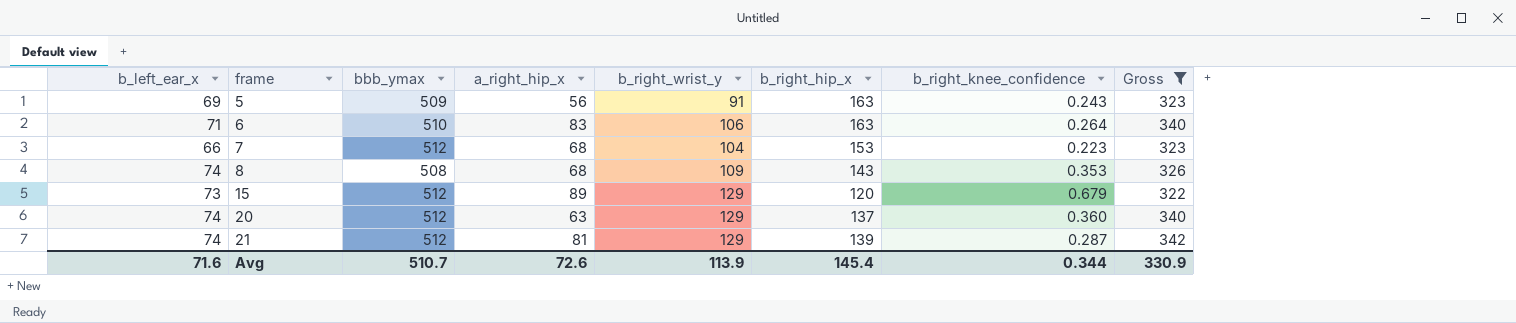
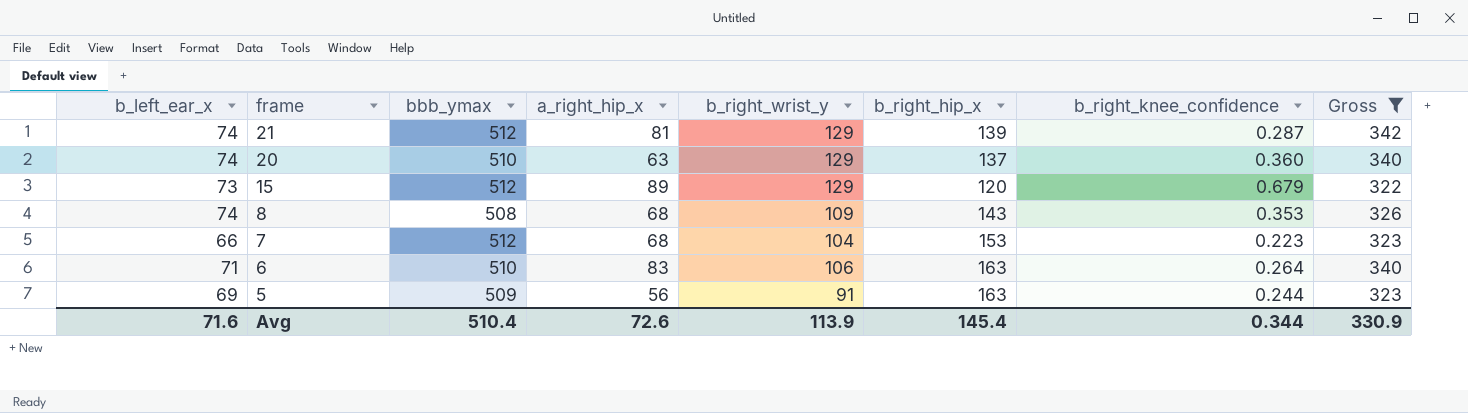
row order: frame ascending -> frame descending
20 | bbb_ymax: 512 -> 510
5 | b_right_knee_confidence: 0.243 -> 0.244
Avg | bbb_ymax: 510.7 -> 510.4

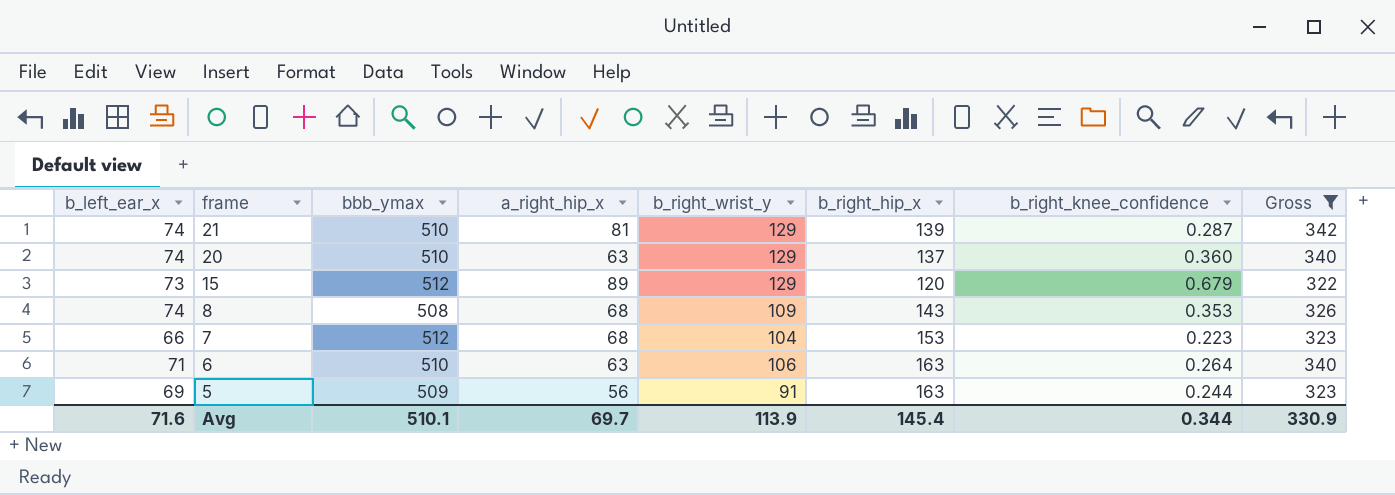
21 | bbb_ymax: 512 -> 510
6 | a_right_hip_x: 83 -> 63
Avg | bbb_ymax: 510.4 -> 510.1
Avg | a_right_hip_x: 72.6 -> 69.7

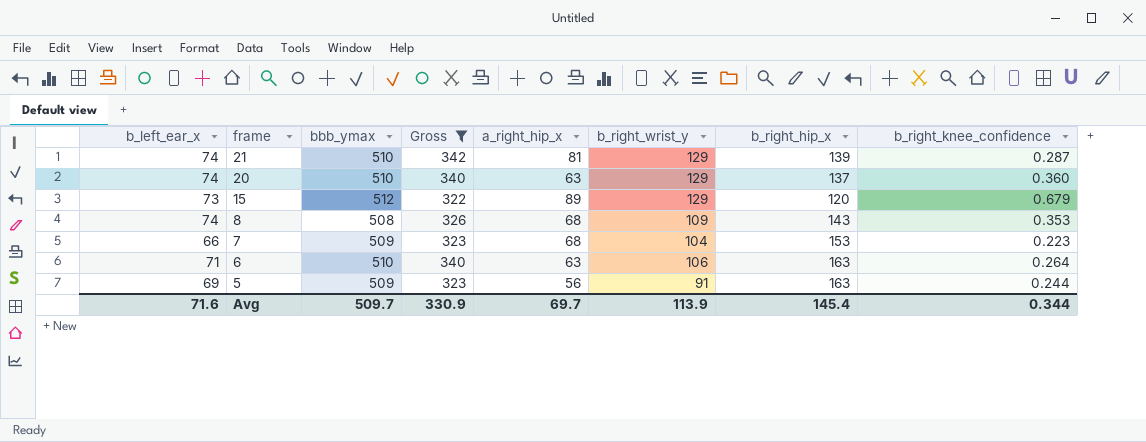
column Gross | position: 8 -> 4
7 | bbb_ymax: 512 -> 509
Avg | bbb_ymax: 510.1 -> 509.7

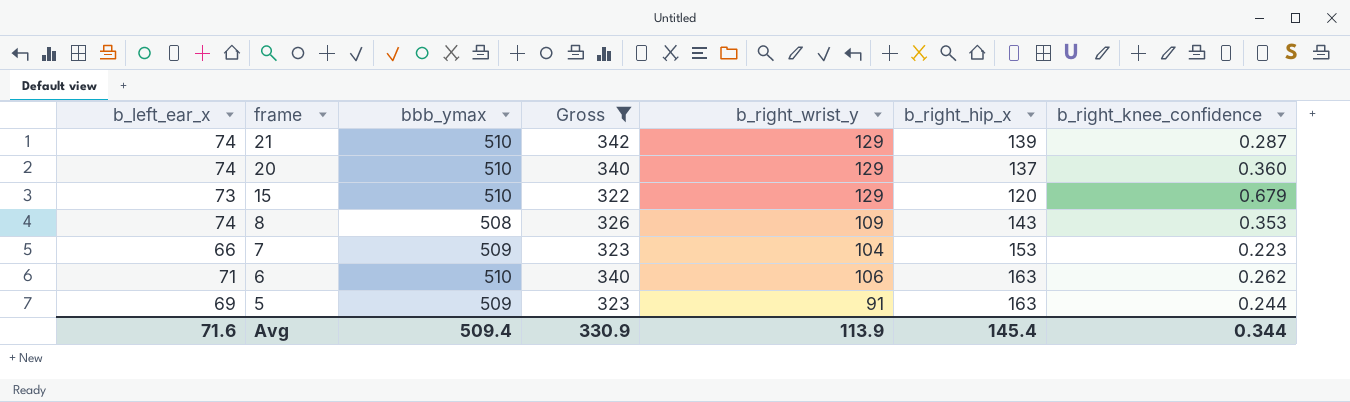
column a_right_hip_x | position: 5 -> none
15 | bbb_ymax: 512 -> 510
6 | b_right_knee_confidence: 0.264 -> 0.262
Avg | bbb_ymax: 509.7 -> 509.4

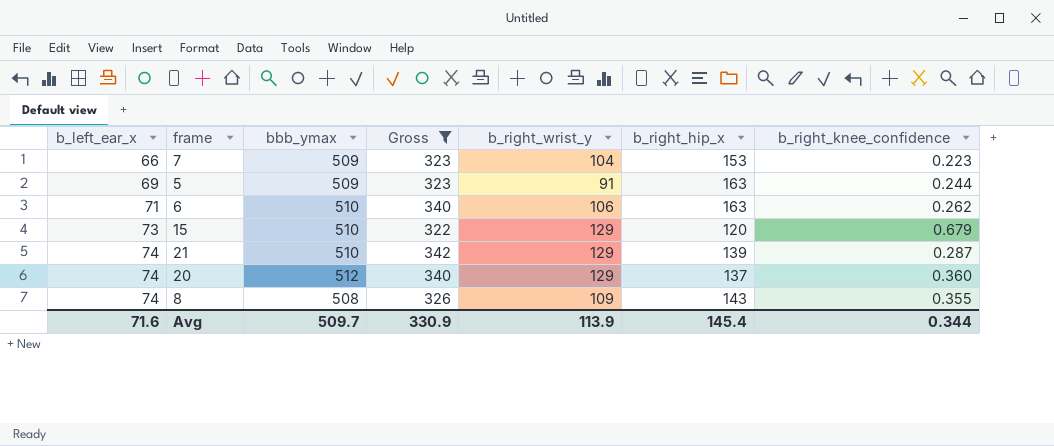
row order: frame descending -> b_left_ear_x ascending
20 | bbb_ymax: 510 -> 512
8 | b_right_knee_confidence: 0.353 -> 0.355
Avg | bbb_ymax: 509.4 -> 509.7

